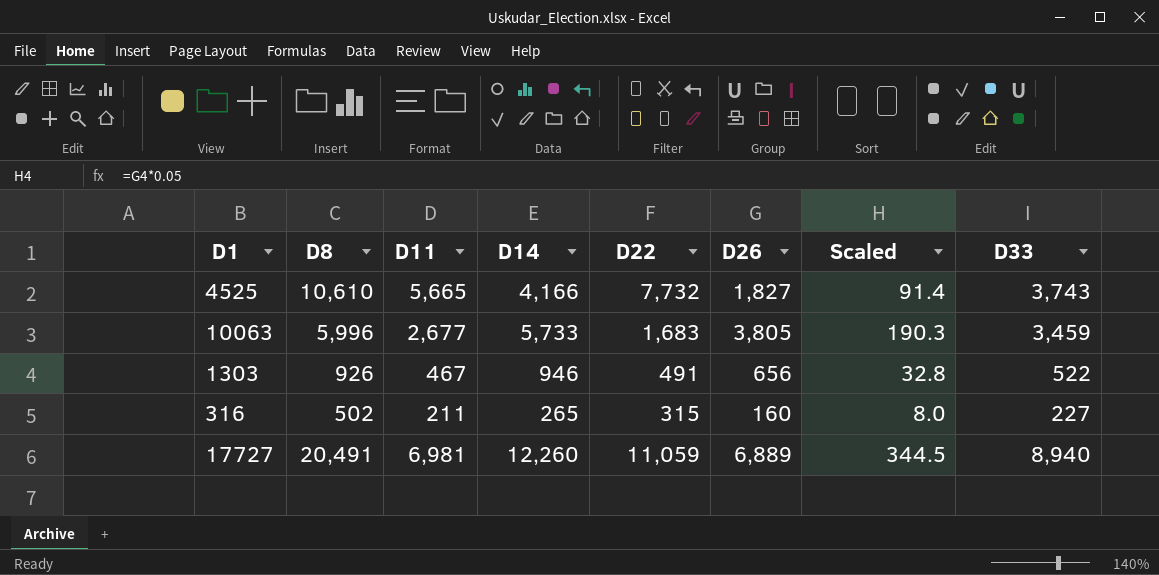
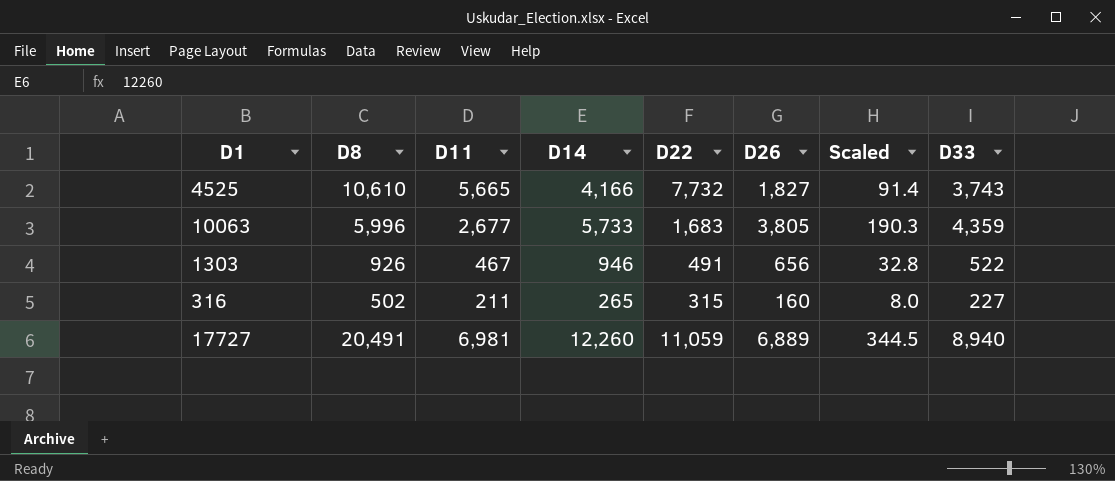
10063 | D33: 3,459 -> 4,359

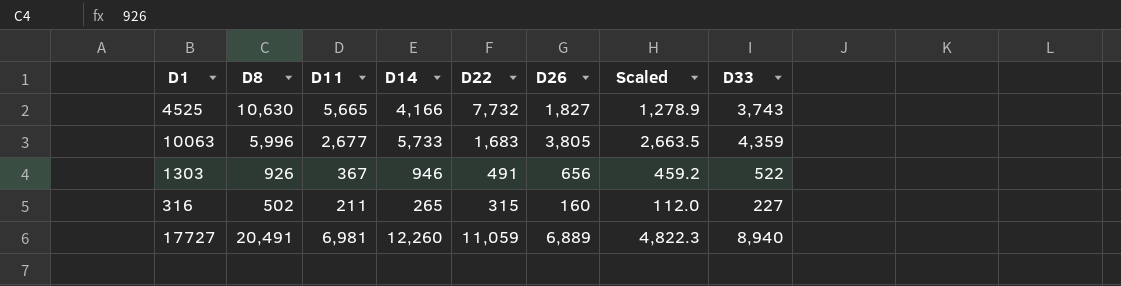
column Scaled | formula: [D26] * 0.05 -> [D26] * 0.7
4525 | D8: 10,610 -> 10,630
1303 | D11: 467 -> 367

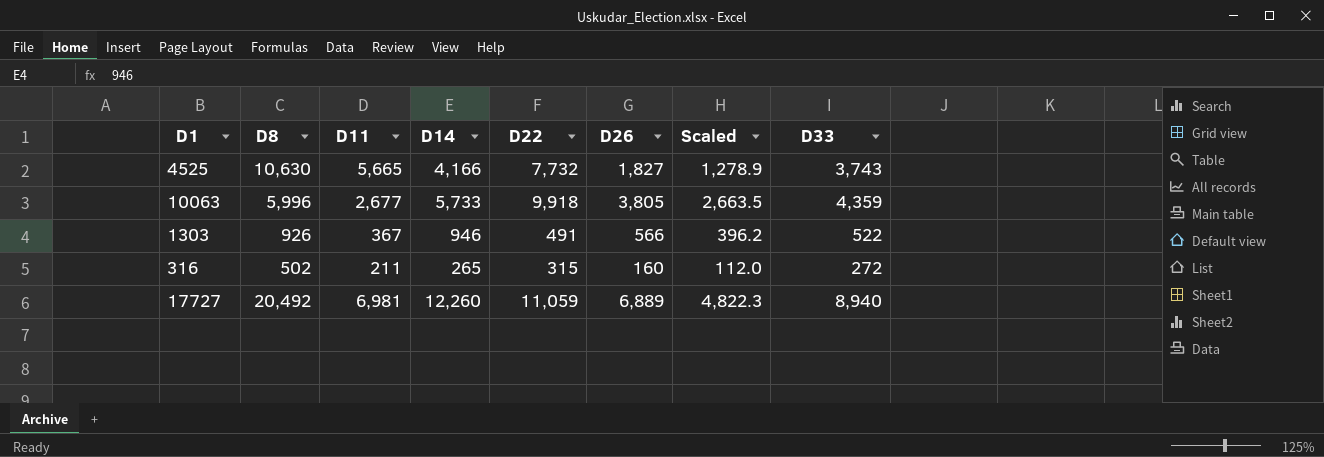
10063 | D22: 1,683 -> 9,918
1303 | D26: 656 -> 566
1303 | Scaled: 459.2 -> 396.2
316 | D33: 227 -> 272
17727 | D8: 20,491 -> 20,492

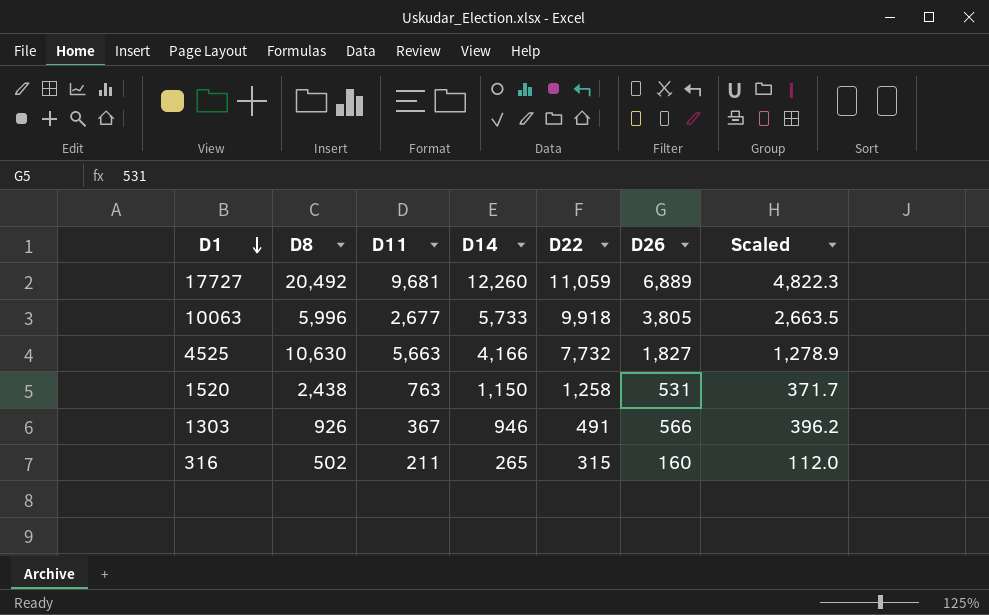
row order: none -> D1 descending
column D33 | position: 8 -> none
17727 | D11: 6,981 -> 9,681
4525 | D11: 5,665 -> 5,663
row 1520: none -> 2,438 | 763 | 1,150 | 1,258 | 531 | 371.7

